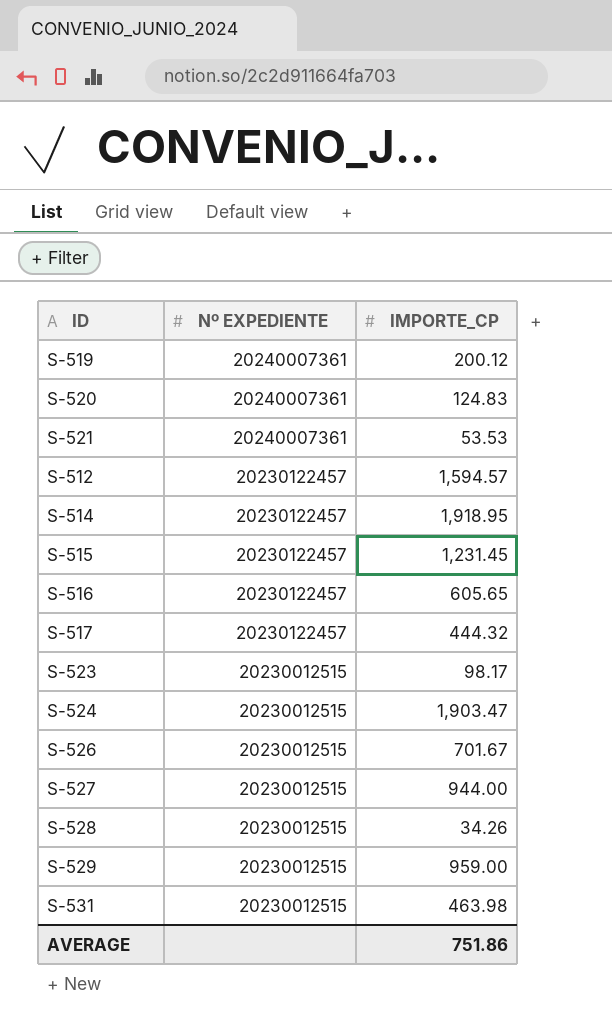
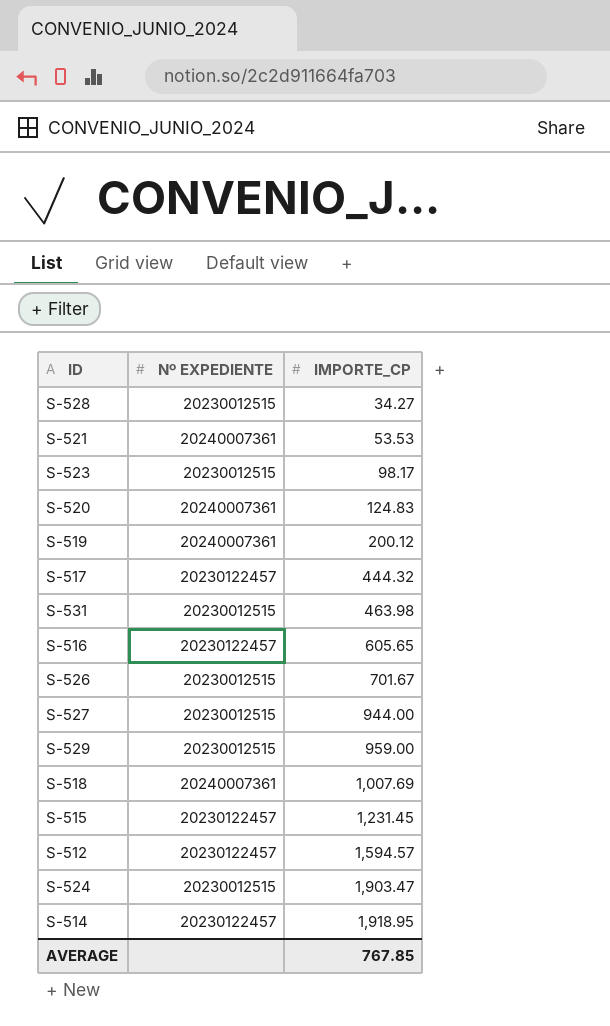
row order: Nº EXPEDIENTE descending -> IMPORTE_CP ascending
S-528 | IMPORTE_CP: 34.26 -> 34.27
row S-518: none -> 20240007361 | 1,007.69
AVERAGE | IMPORTE_CP: 751.86 -> 767.85

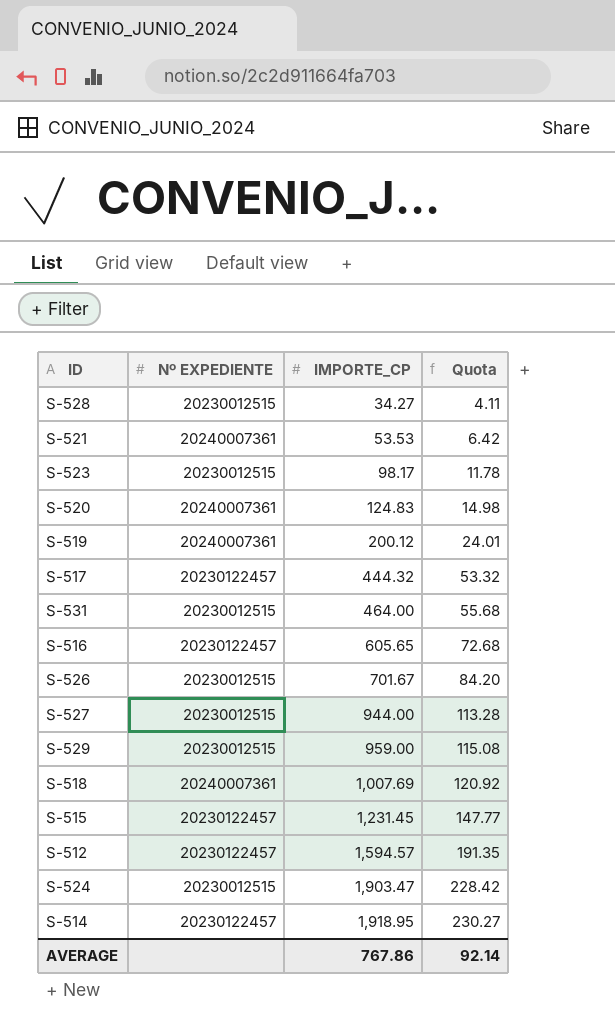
column Quota | formula: none -> [IMPORTE_CP] * 0.12
S-531 | IMPORTE_CP: 463.98 -> 464.00
AVERAGE | IMPORTE_CP: 767.85 -> 767.86

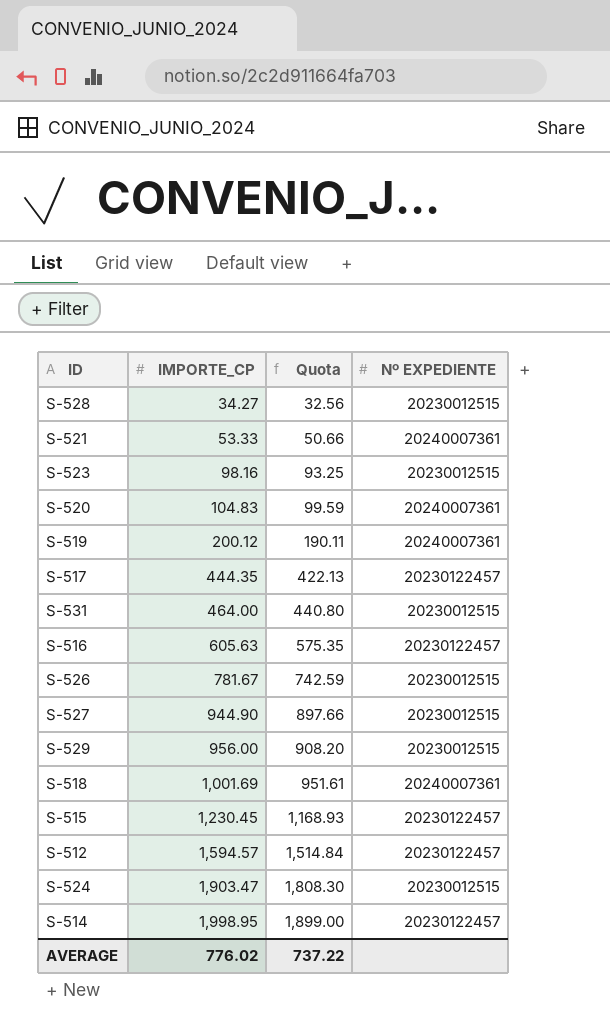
column Quota | formula: [IMPORTE_CP] * 0.12 -> [IMPORTE_CP] * 0.95
column Nº EXPEDIENTE | position: 2 -> 4
S-521 | IMPORTE_CP: 53.53 -> 53.33
S-523 | IMPORTE_CP: 98.17 -> 98.16
S-520 | IMPORTE_CP: 124.83 -> 104.83
S-517 | IMPORTE_CP: 444.32 -> 444.35
S-516 | IMPORTE_CP: 605.65 -> 605.63
S-526 | IMPORTE_CP: 701.67 -> 781.67
S-527 | IMPORTE_CP: 944.00 -> 944.90
S-529 | IMPORTE_CP: 959.00 -> 956.00
S-518 | IMPORTE_CP: 1,007.69 -> 1,001.69
S-515 | IMPORTE_CP: 1,231.45 -> 1,230.45
S-514 | IMPORTE_CP: 1,918.95 -> 1,998.95
AVERAGE | IMPORTE_CP: 767.86 -> 776.02
AVERAGE | Quota: 92.14 -> 737.22

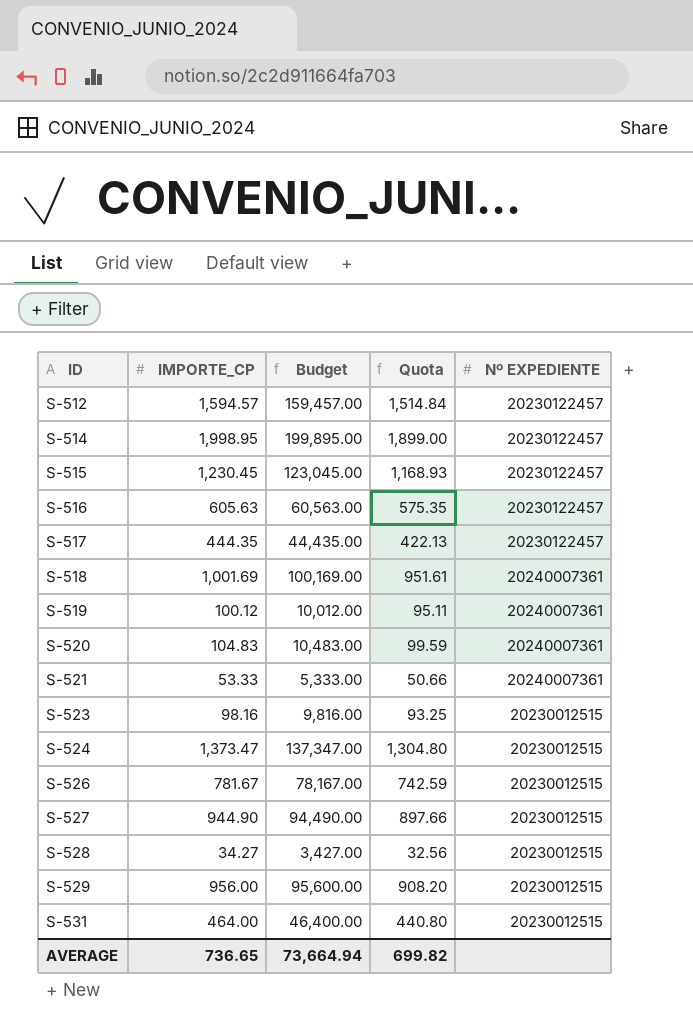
row order: IMPORTE_CP ascending -> ID ascending
column Budget | formula: none -> [IMPORTE_CP] * 100
S-519 | IMPORTE_CP: 200.12 -> 100.12
S-519 | Quota: 190.11 -> 95.11
S-524 | IMPORTE_CP: 1,903.47 -> 1,373.47
S-524 | Quota: 1,808.30 -> 1,304.80
AVERAGE | IMPORTE_CP: 776.02 -> 736.65
AVERAGE | Quota: 737.22 -> 699.82

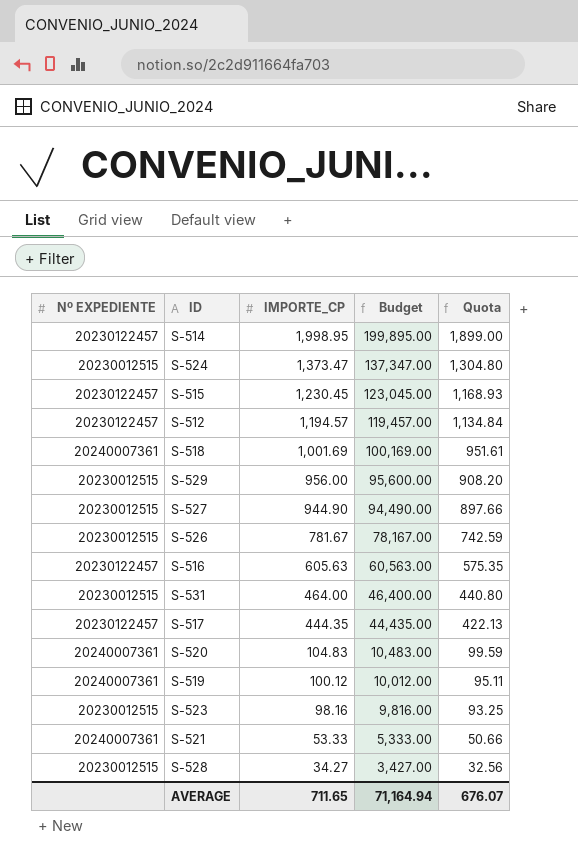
row order: ID ascending -> IMPORTE_CP descending
column Nº EXPEDIENTE | position: 5 -> 1
S-512 | IMPORTE_CP: 1,594.57 -> 1,194.57
S-512 | Budget: 159,457.00 -> 119,457.00
S-512 | Quota: 1,514.84 -> 1,134.84
AVERAGE | IMPORTE_CP: 736.65 -> 711.65
AVERAGE | Budget: 73,664.94 -> 71,164.94
AVERAGE | Quota: 699.82 -> 676.07

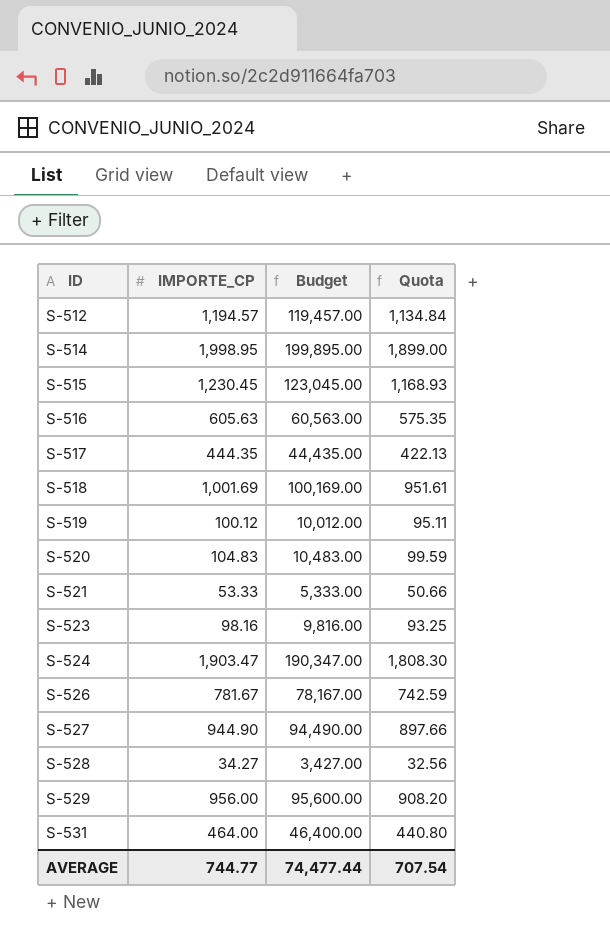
row order: IMPORTE_CP descending -> ID ascending
column Nº EXPEDIENTE | position: 1 -> none
S-524 | IMPORTE_CP: 1,373.47 -> 1,903.47
S-524 | Budget: 137,347.00 -> 190,347.00
S-524 | Quota: 1,304.80 -> 1,808.30
AVERAGE | IMPORTE_CP: 711.65 -> 744.77
AVERAGE | Budget: 71,164.94 -> 74,477.44
AVERAGE | Quota: 676.07 -> 707.54

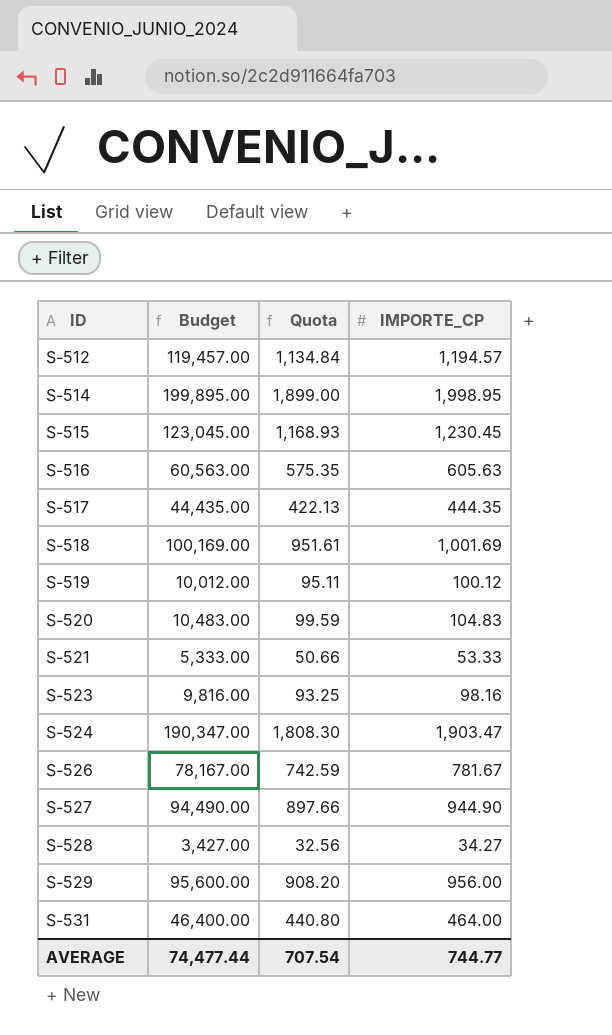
column IMPORTE_CP | position: 2 -> 4

